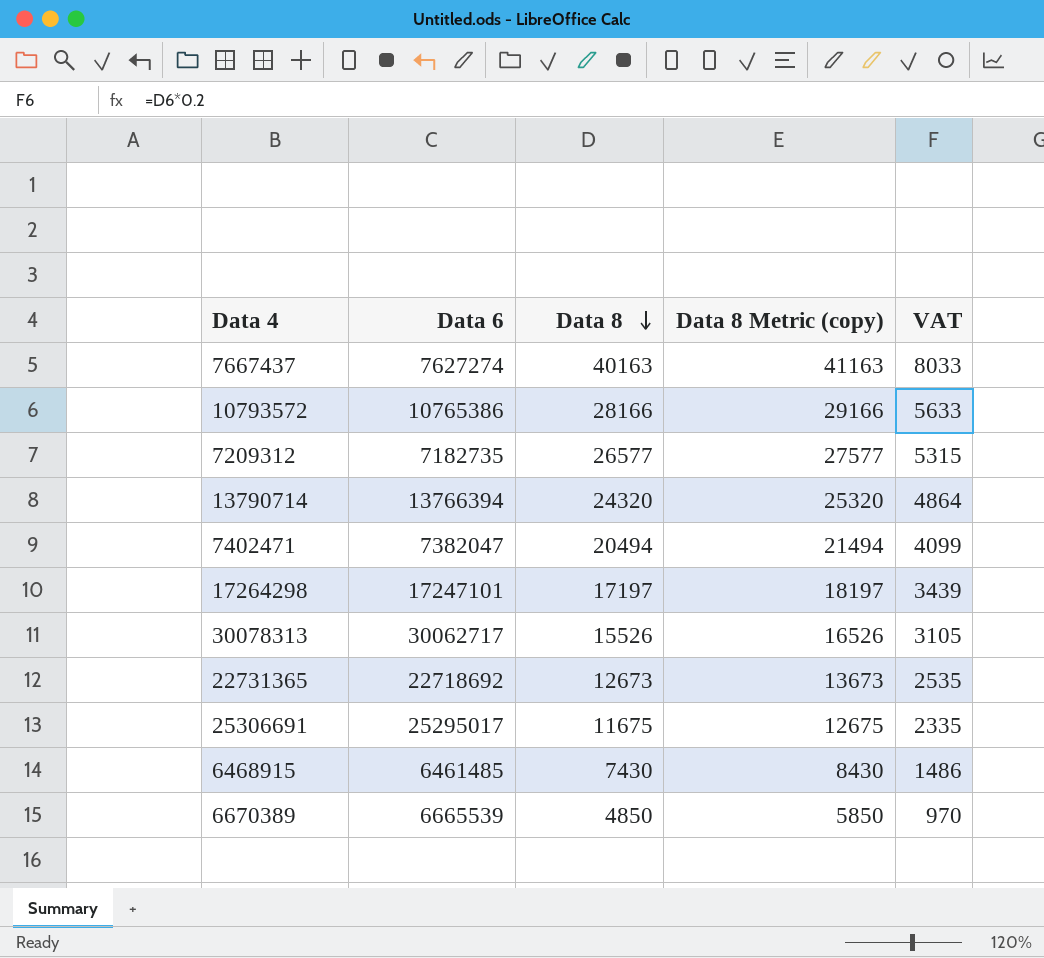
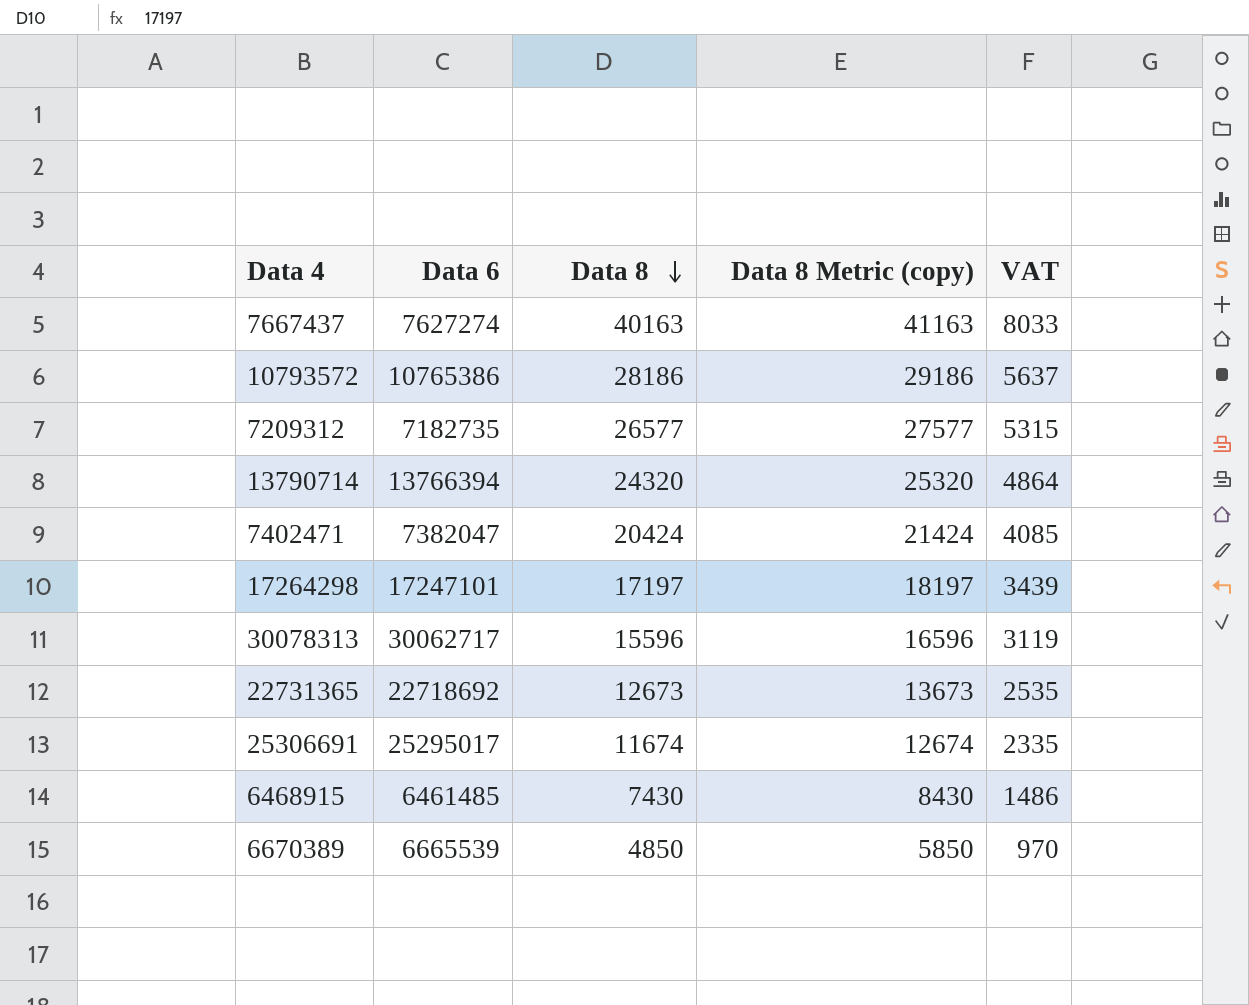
10793572 | Data 8: 28166 -> 28186
10793572 | Data 8 Metric (copy): 29166 -> 29186
10793572 | VAT: 5633 -> 5637
7402471 | Data 8: 20494 -> 20424
7402471 | Data 8 Metric (copy): 21494 -> 21424
7402471 | VAT: 4099 -> 4085
30078313 | Data 8: 15526 -> 15596
30078313 | Data 8 Metric (copy): 16526 -> 16596
30078313 | VAT: 3105 -> 3119
25306691 | Data 8: 11675 -> 11674
25306691 | Data 8 Metric (copy): 12675 -> 12674

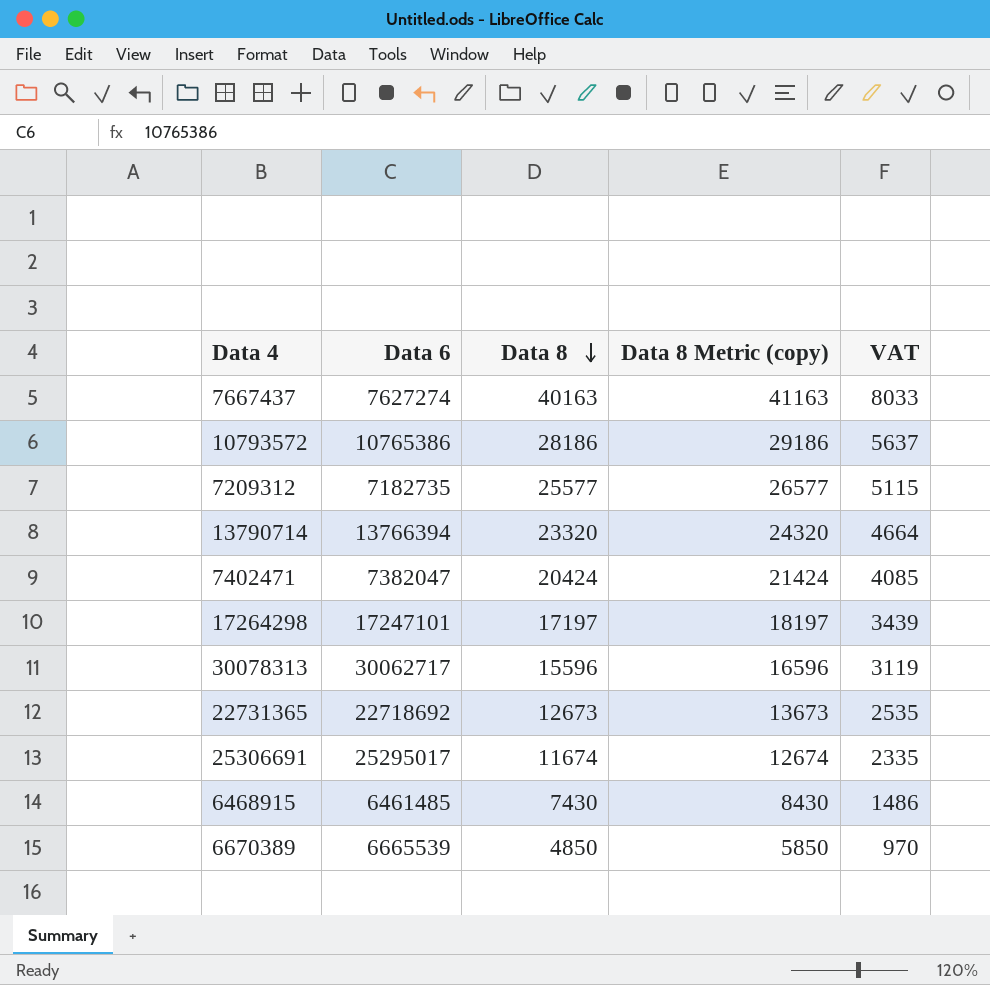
7209312 | Data 8: 26577 -> 25577
7209312 | Data 8 Metric (copy): 27577 -> 26577
7209312 | VAT: 5315 -> 5115
13790714 | Data 8: 24320 -> 23320
13790714 | Data 8 Metric (copy): 25320 -> 24320
13790714 | VAT: 4864 -> 4664

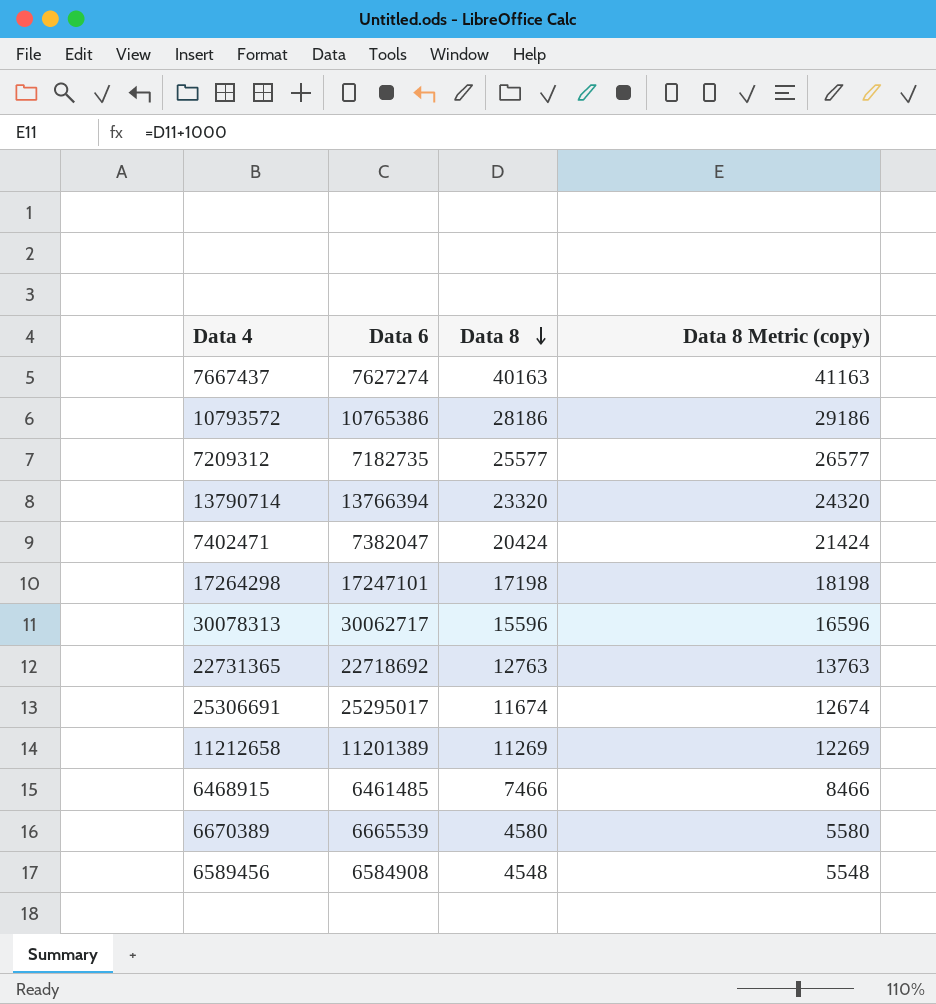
column VAT | formula: [Data 8] * 0.2 -> none
17264298 | Data 8: 17197 -> 17198
17264298 | Data 8 Metric (copy): 18197 -> 18198
22731365 | Data 8: 12673 -> 12763
22731365 | Data 8 Metric (copy): 13673 -> 13763
row 11212658: none -> 11201389 | 11269 | 12269
6468915 | Data 8: 7430 -> 7466
6468915 | Data 8 Metric (copy): 8430 -> 8466
6670389 | Data 8: 4850 -> 4580
6670389 | Data 8 Metric (copy): 5850 -> 5580
row 6589456: none -> 6584908 | 4548 | 5548

